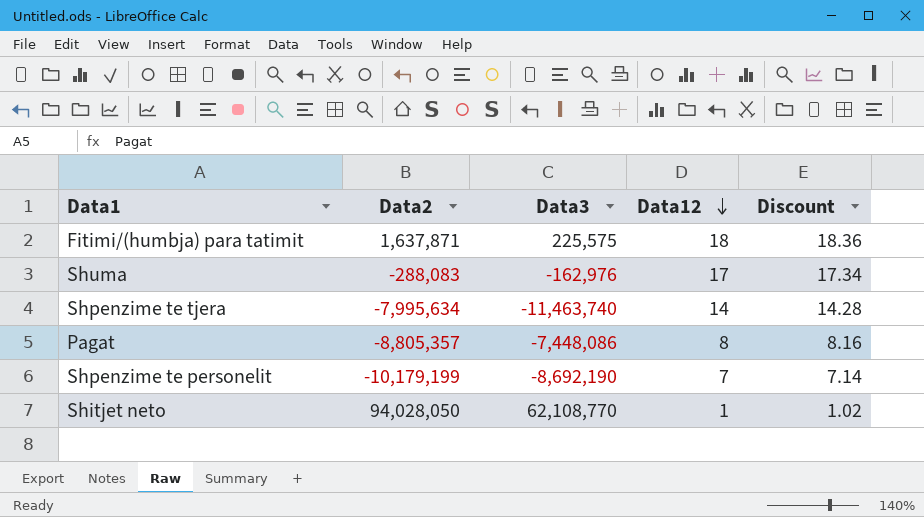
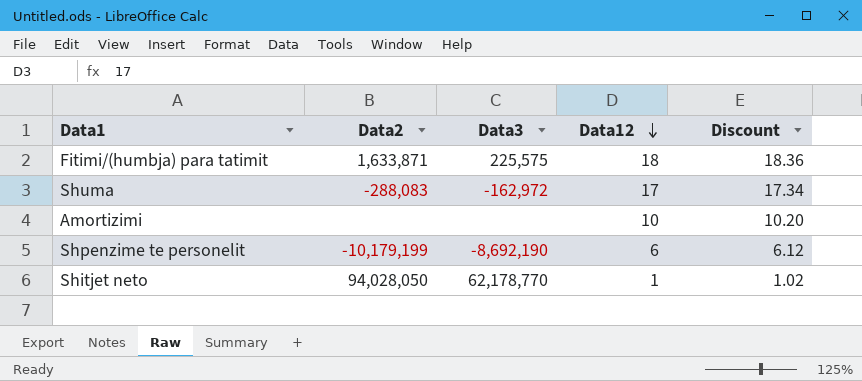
row Shpenzime te tjera: -7,995,634 | -11,463,740 | 14 | 14.28 -> none
row Pagat: -8,805,357 | -7,448,086 | 8 | 8.16 -> none
Fitimi/(humbja) para tatimit | Data2: 1,637,871 -> 1,633,871
Shuma | Data3: -162,976 -> -162,972
row Amortizimi: none -> none | none | 10 | 10.20
Shpenzime te personelit | Data12: 7 -> 6
Shpenzime te personelit | Discount: 7.14 -> 6.12
Shitjet neto | Data3: 62,108,770 -> 62,178,770

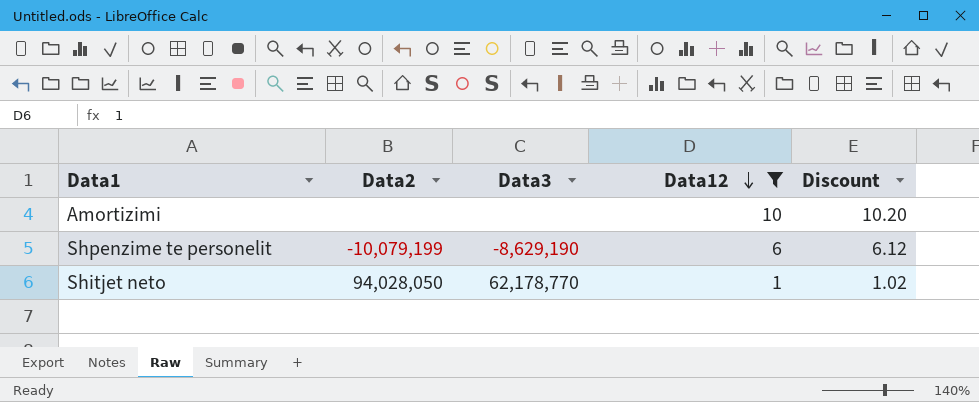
filter: none -> Data12 <= 10
Shpenzime te personelit | Data2: -10,179,199 -> -10,079,199
Shpenzime te personelit | Data3: -8,692,190 -> -8,629,190

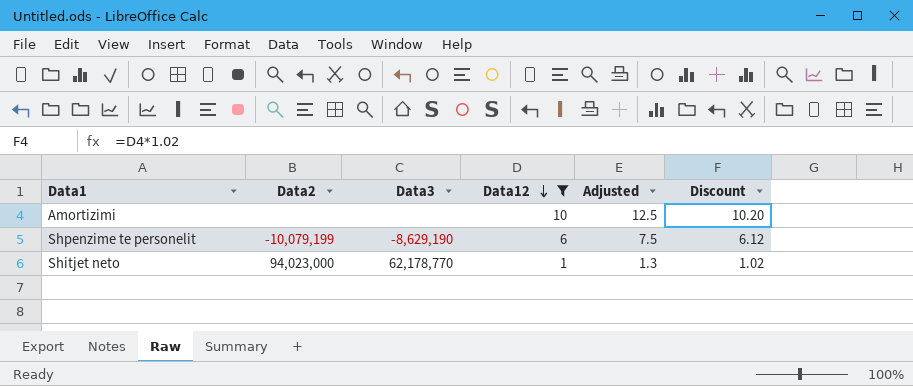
column Adjusted | formula: none -> [Data12] * 1.25
Shitjet neto | Data2: 94,028,050 -> 94,023,000

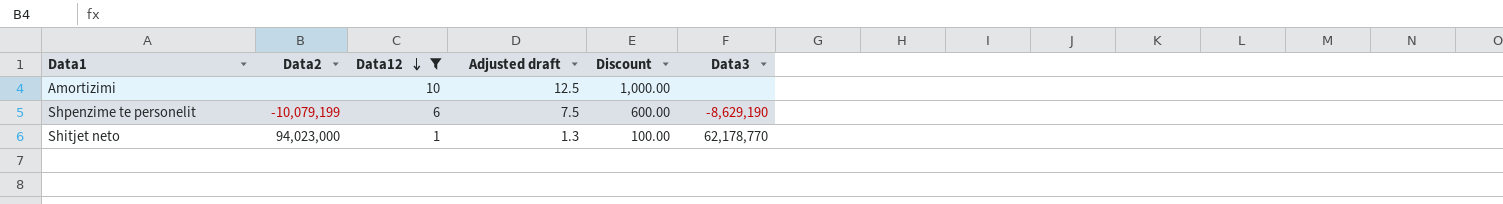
column name: Adjusted -> Adjusted draft
column Discount | formula: [Data12] * 1.02 -> [Data12] * 100
column Data3 | position: 3 -> 6

